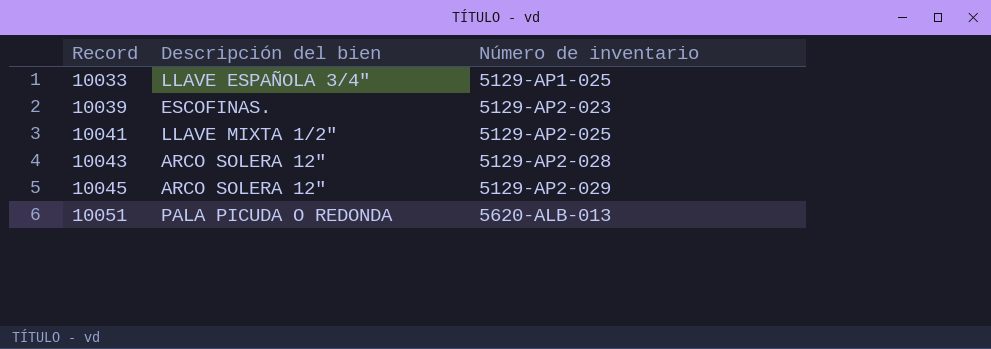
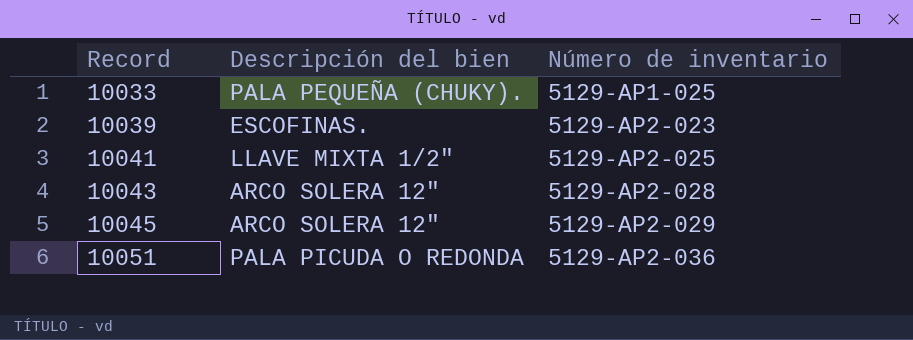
10033 | Descripción del bien: LLAVE ESPAÑOLA 3/4" -> PALA PEQUEÑA (CHUKY).
10051 | Número de inventario: 5620-ALB-013 -> 5129-AP2-036

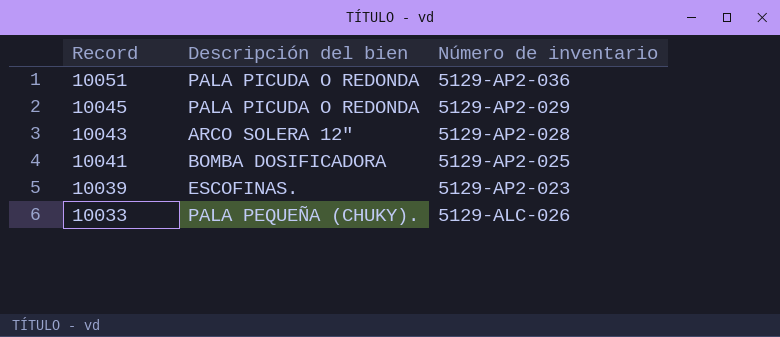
row order: Record ascending -> Record descending
10045 | Descripción del bien: ARCO SOLERA 12" -> PALA PICUDA O REDONDA
10041 | Descripción del bien: LLAVE MIXTA 1/2" -> BOMBA DOSIFICADORA
10033 | Número de inventario: 5129-AP1-025 -> 5129-ALC-026

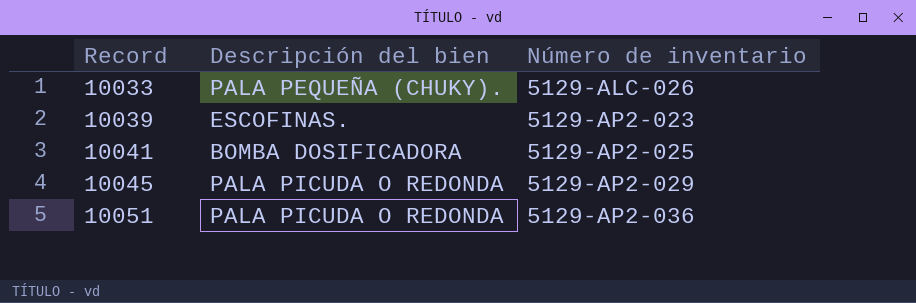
row order: Record descending -> Record ascending
row 10043: ARCO SOLERA 12" | 5129-AP2-028 -> none

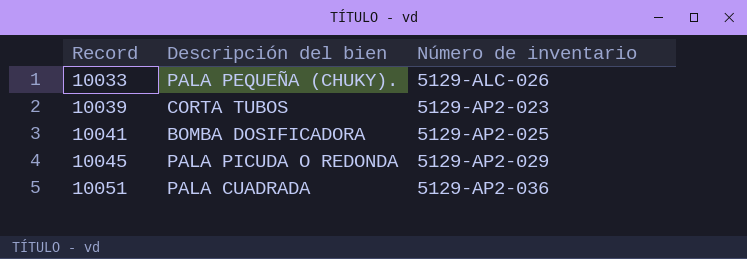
10039 | Descripción del bien: ESCOFINAS. -> CORTA TUBOS
10051 | Descripción del bien: PALA PICUDA O REDONDA -> PALA CUADRADA

